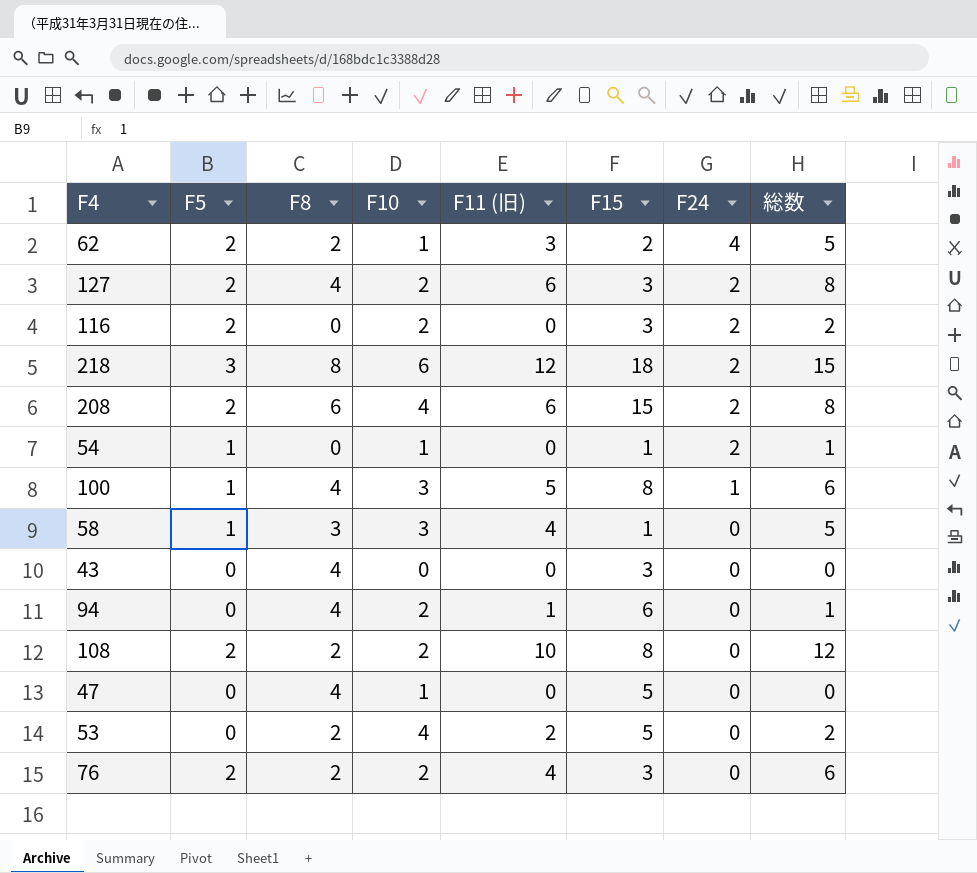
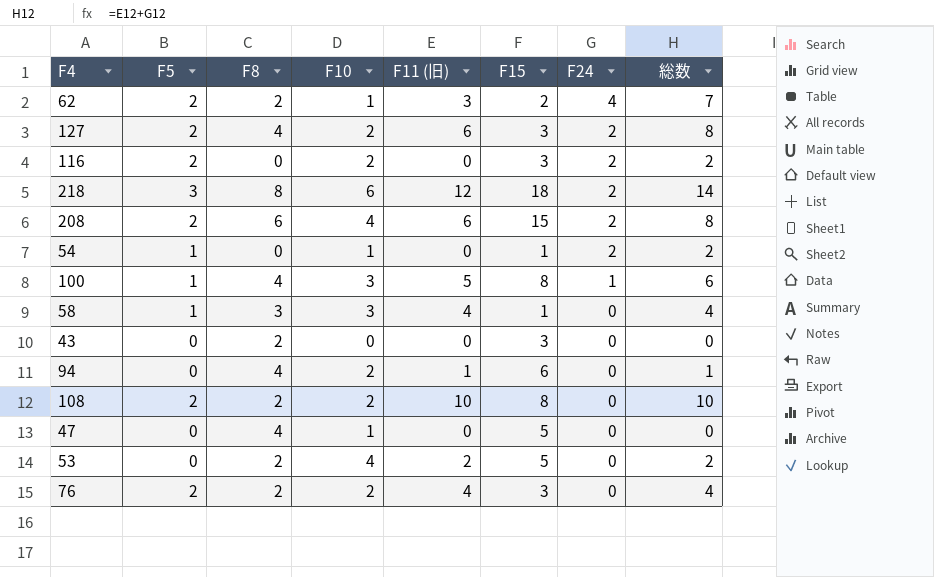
column 総数 | formula: [F5] + [F11 (旧)] -> [F11 (旧)] + [F24]
43 | F8: 4 -> 2

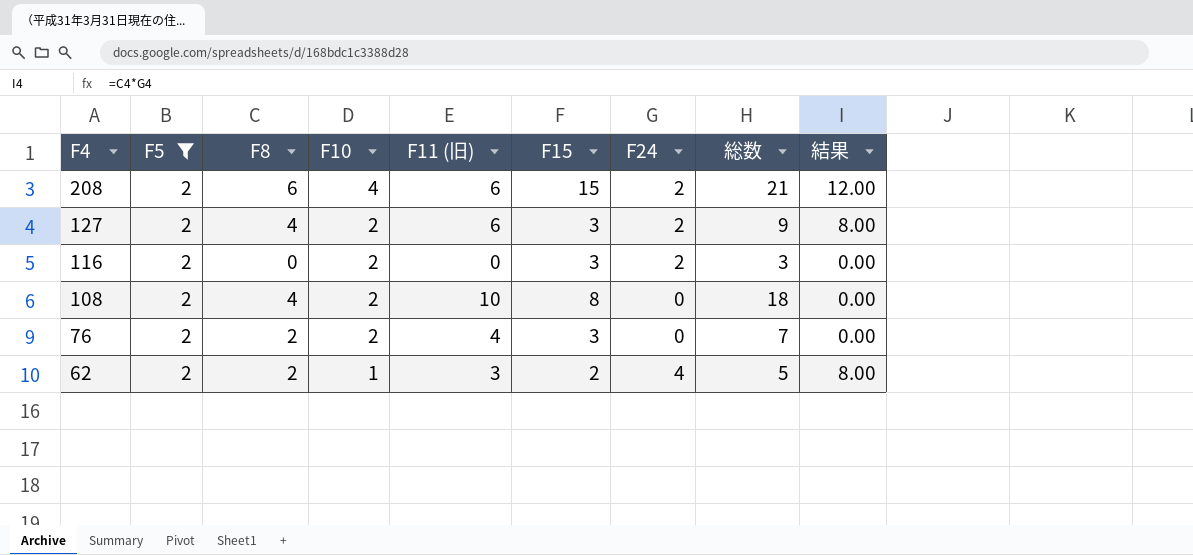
filter: none -> F5 = 2
row order: F24 descending -> F4 descending
column 総数 | formula: [F11 (旧)] + [F24] -> [F11 (旧)] + [F15]
column 結果 | formula: none -> [F8] * [F24]
108 | F8: 2 -> 4

